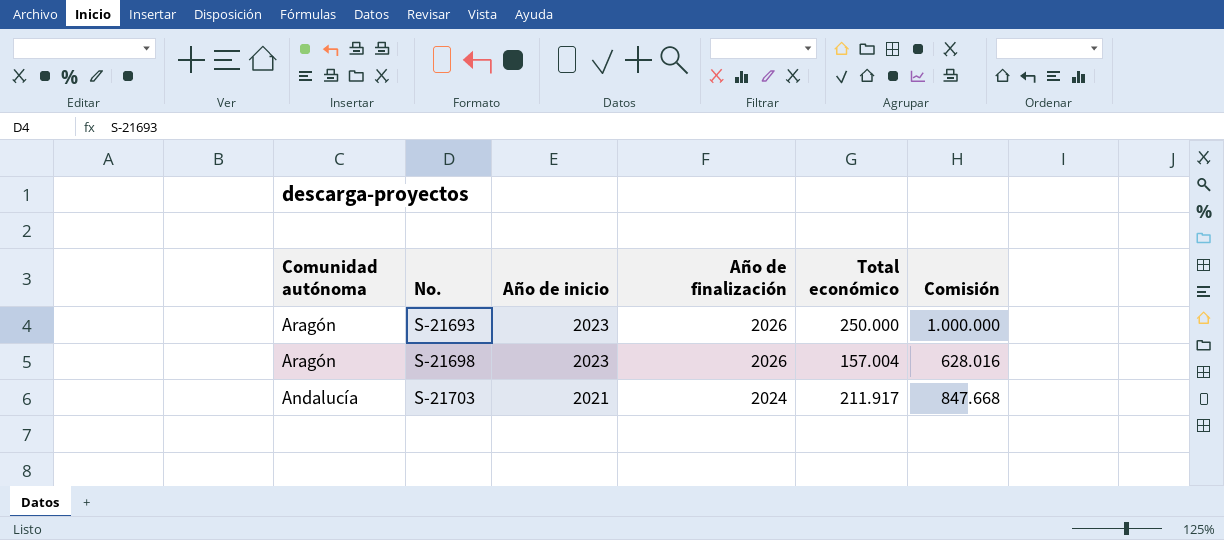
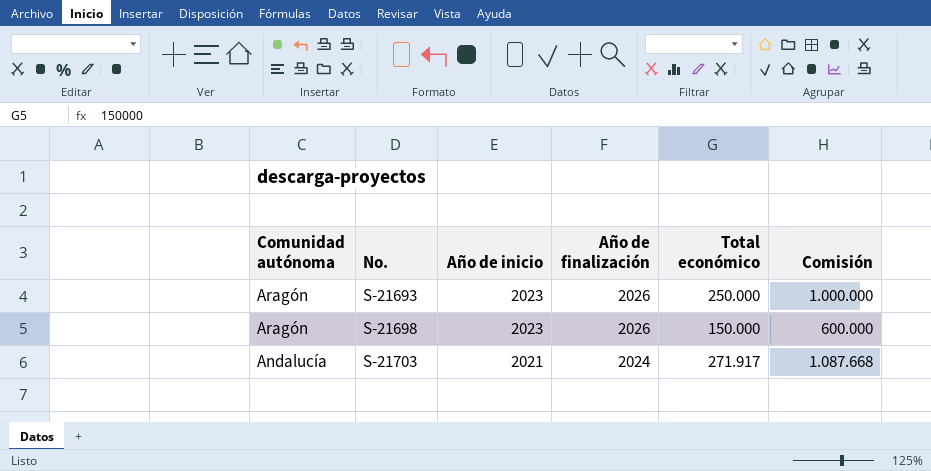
S-21698 | Total económico: 157.004 -> 150.000
S-21698 | Comisión: 628.016 -> 600.000
S-21703 | Total económico: 211.917 -> 271.917
S-21703 | Comisión: 847.668 -> 1.087.668

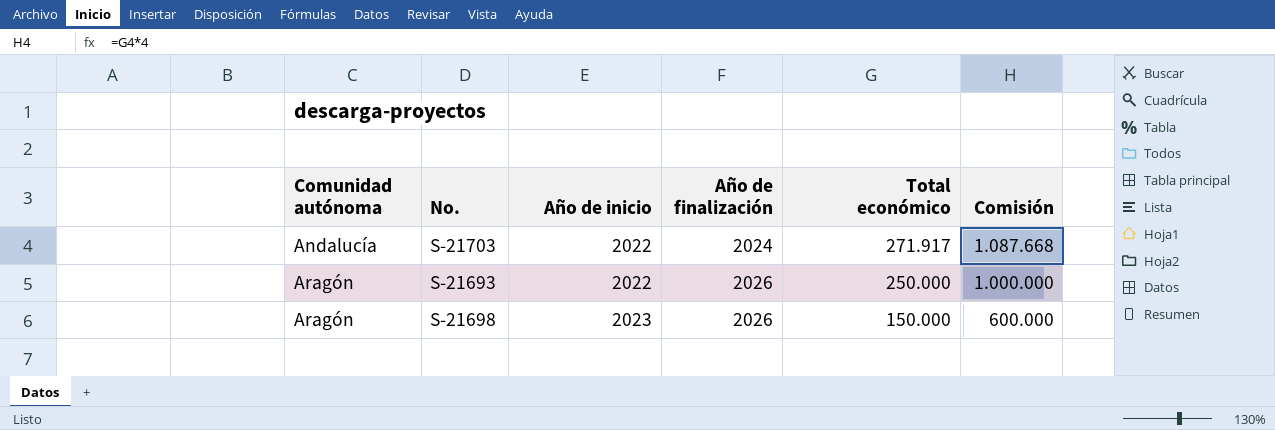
row order: Comunidad autónoma descending -> Comunidad autónoma ascending
S-21703 | Año de inicio: 2021 -> 2022
S-21693 | Año de inicio: 2023 -> 2022

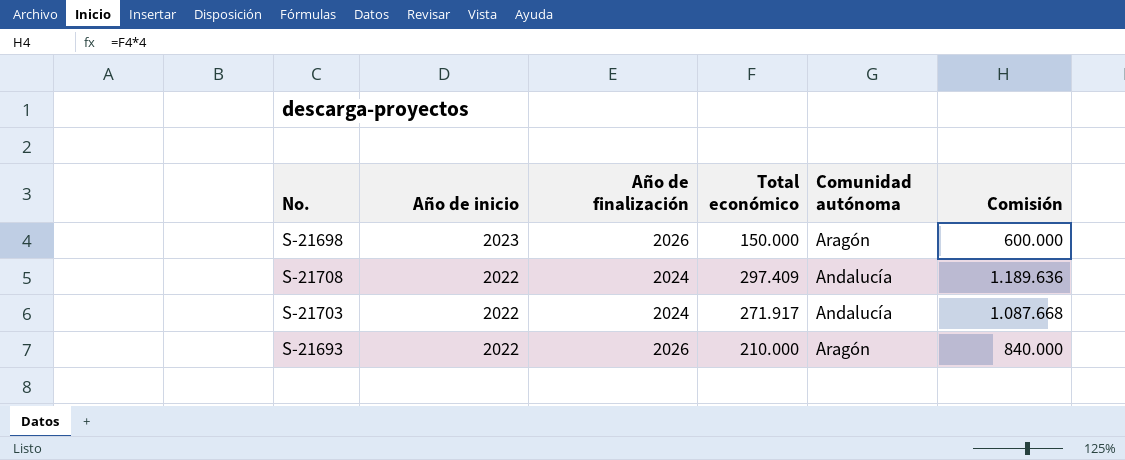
row order: Comunidad autónoma ascending -> Año de inicio descending
column Comunidad autónoma | position: 1 -> 5
row S-21708: none -> 2022 | 2024 | 297.409 | Andalucía | 1.189.636
S-21693 | Total económico: 250.000 -> 210.000
S-21693 | Comisión: 1.000.000 -> 840.000

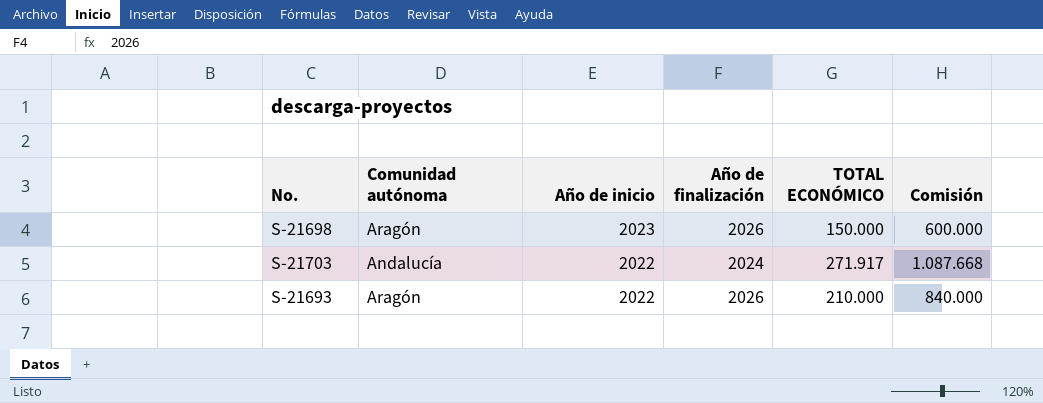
column Comunidad autónoma | position: 5 -> 2
column name: Total económico -> TOTAL ECONÓMICO
row S-21708: 2022 | 2024 | 297.409 | Andalucía | 1.189.636 -> none

